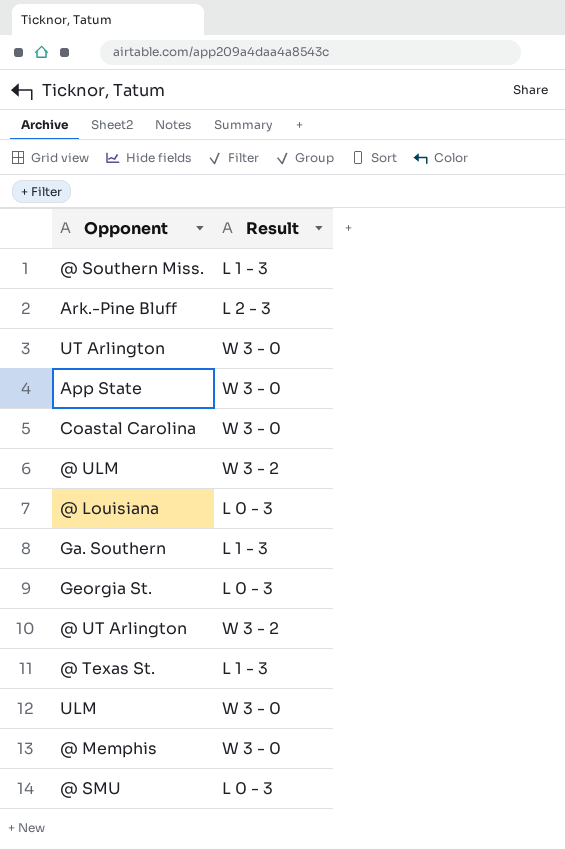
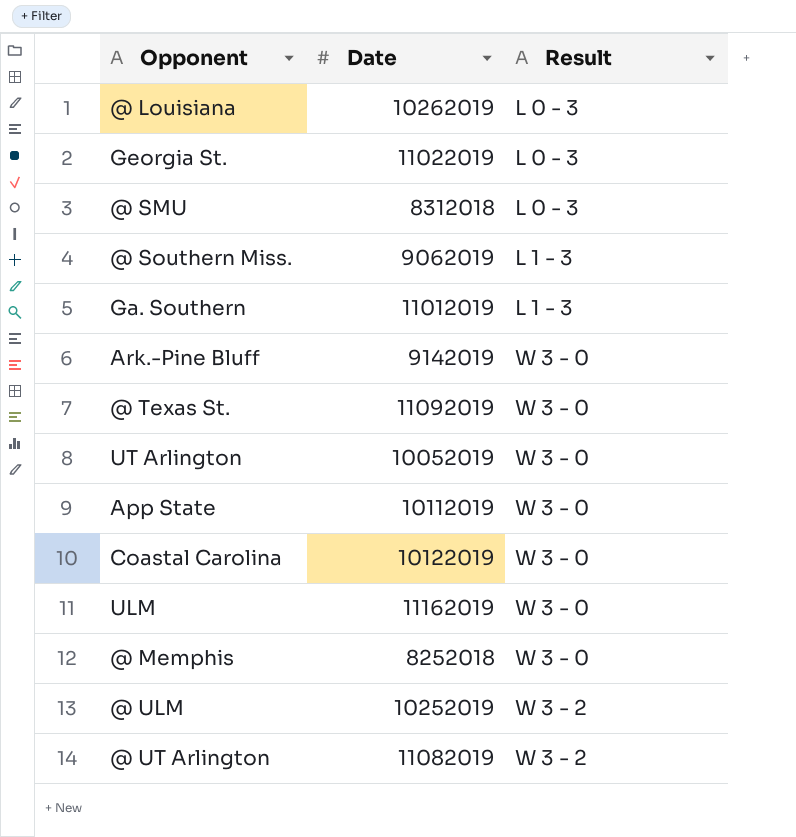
row order: none -> Result ascending
column Date | position: none -> 2
Ark.-Pine Bluff | Result: L 2 - 3 -> W 3 - 0
@ Texas St. | Result: L 1 - 3 -> W 3 - 0

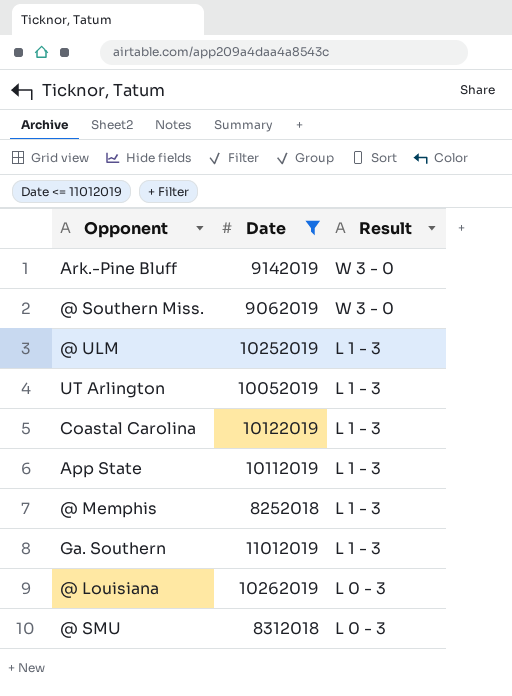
filter: none -> Date <= 11012019
row order: Result ascending -> Result descending
@ Southern Miss. | Result: L 1 - 3 -> W 3 - 0
@ ULM | Result: W 3 - 2 -> L 1 - 3
UT Arlington | Result: W 3 - 0 -> L 1 - 3
Coastal Carolina | Result: W 3 - 0 -> L 1 - 3
App State | Result: W 3 - 0 -> L 1 - 3
@ Memphis | Result: W 3 - 0 -> L 1 - 3

